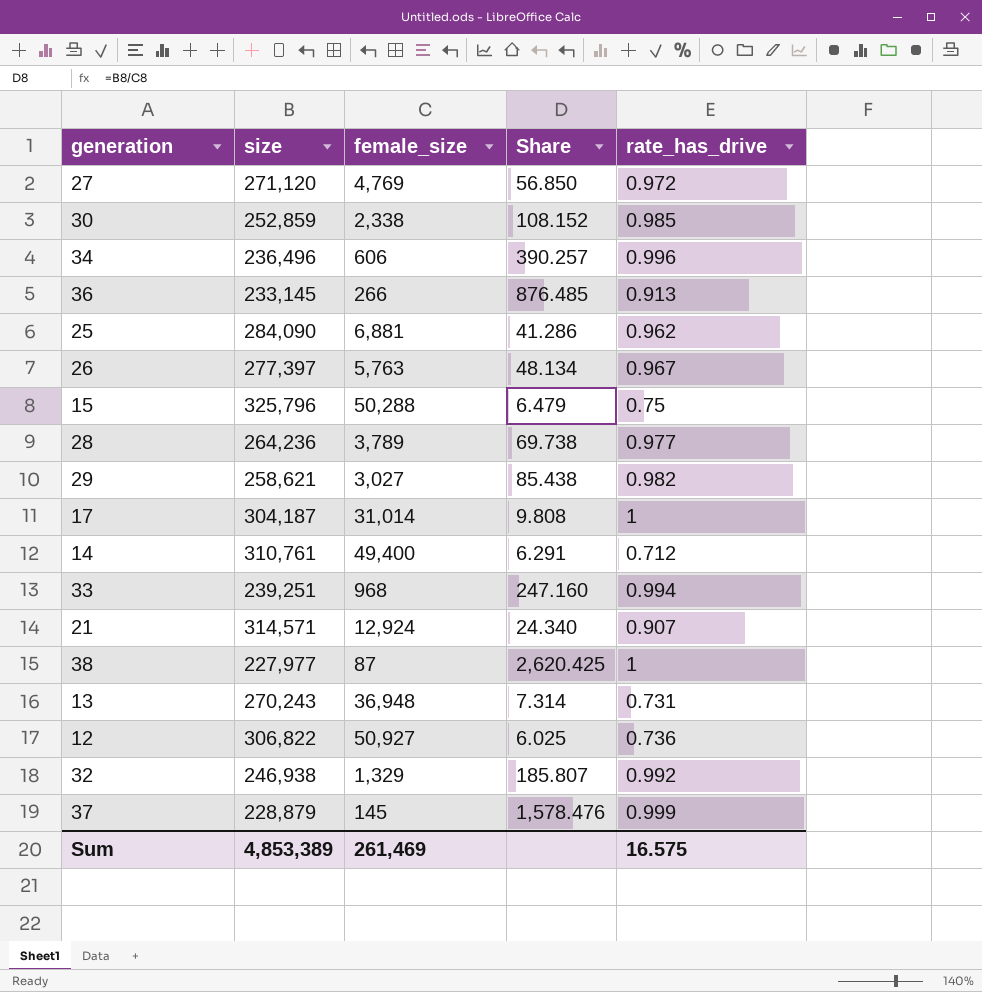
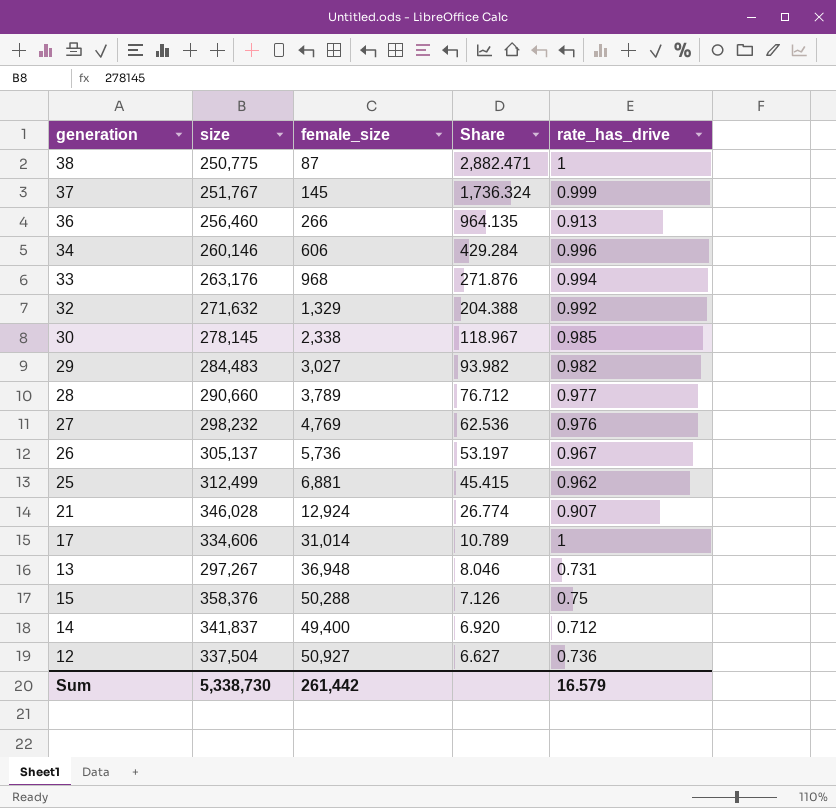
row order: none -> Share descending
38 | size: 227,977 -> 250,775
38 | Share: 2,620.425 -> 2,882.471
37 | size: 228,879 -> 251,767
37 | Share: 1,578.476 -> 1,736.324
36 | size: 233,145 -> 256,460
36 | Share: 876.485 -> 964.135
34 | size: 236,496 -> 260,146
34 | Share: 390.257 -> 429.284
33 | size: 239,251 -> 263,176
33 | Share: 247.160 -> 271.876
32 | size: 246,938 -> 271,632
32 | Share: 185.807 -> 204.388
30 | size: 252,859 -> 278,145
30 | Share: 108.152 -> 118.967
29 | size: 258,621 -> 284,483
29 | Share: 85.438 -> 93.982
28 | size: 264,236 -> 290,660
28 | Share: 69.738 -> 76.712
27 | size: 271,120 -> 298,232
27 | Share: 56.850 -> 62.536
27 | rate_has_drive: 0.972 -> 0.976
26 | size: 277,397 -> 305,137
26 | female_size: 5,763 -> 5,736
26 | Share: 48.134 -> 53.197
25 | size: 284,090 -> 312,499
25 | Share: 41.286 -> 45.415
21 | size: 314,571 -> 346,028
21 | Share: 24.340 -> 26.774
17 | size: 304,187 -> 334,606
17 | Share: 9.808 -> 10.789
13 | size: 270,243 -> 297,267
13 | Share: 7.314 -> 8.046
15 | size: 325,796 -> 358,376
15 | Share: 6.479 -> 7.126
14 | size: 310,761 -> 341,837
14 | Share: 6.291 -> 6.920
12 | size: 306,822 -> 337,504
12 | Share: 6.025 -> 6.627
Sum | size: 4,853,389 -> 5,338,730
Sum | female_size: 261,469 -> 261,442
Sum | rate_has_drive: 16.575 -> 16.579

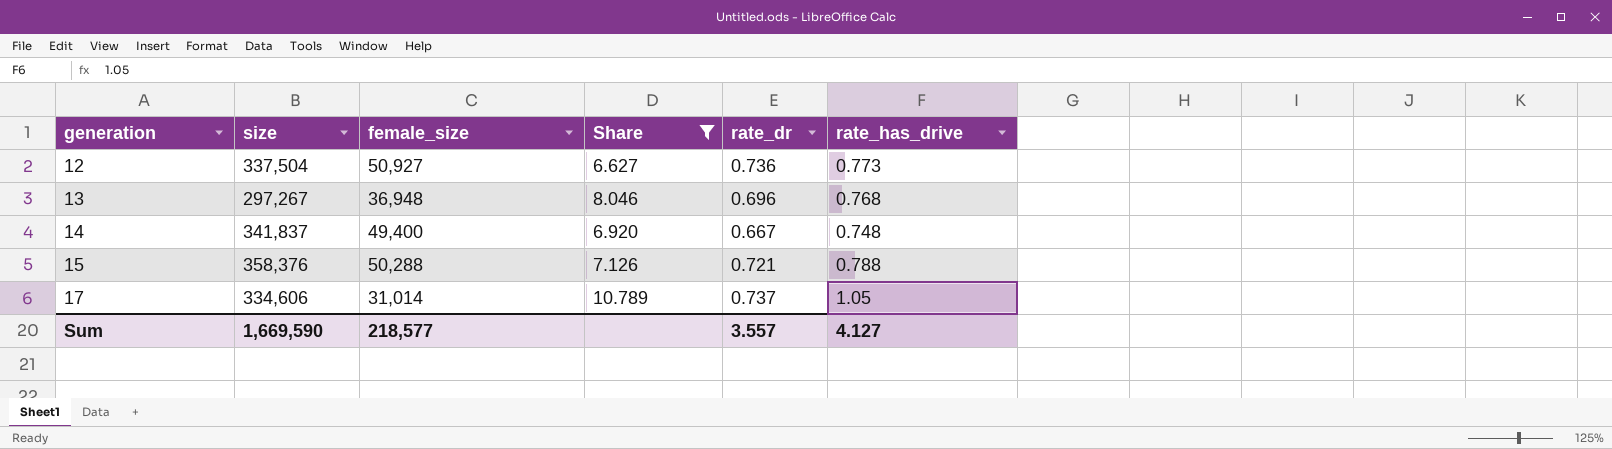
filter: none -> Share <= 10.789
row order: Share descending -> generation ascending
column rate_dr | position: none -> 5
12 | rate_has_drive: 0.736 -> 0.773
13 | rate_has_drive: 0.731 -> 0.768
14 | rate_has_drive: 0.712 -> 0.748
15 | rate_has_drive: 0.75 -> 0.788
17 | rate_has_drive: 1 -> 1.05
Sum | size: 5,338,730 -> 1,669,590
Sum | female_size: 261,442 -> 218,577
Sum | rate_has_drive: 16.579 -> 4.127

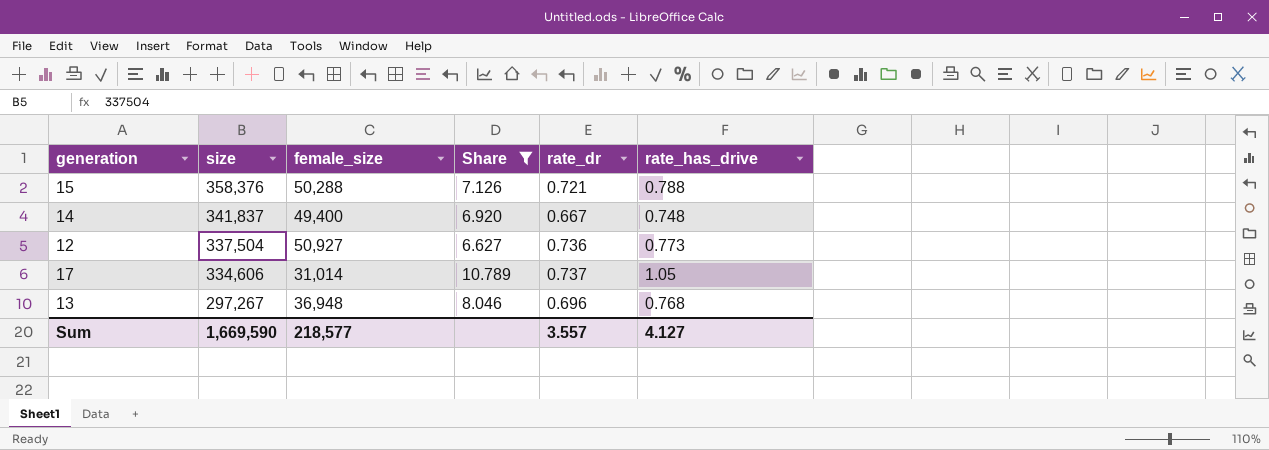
row order: generation ascending -> size descending

